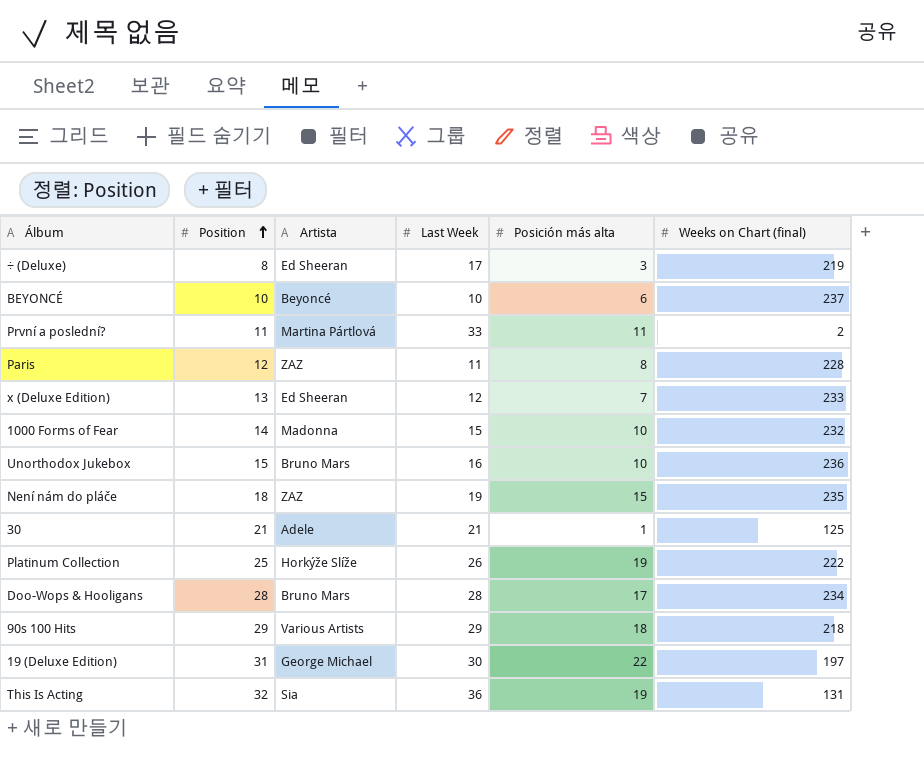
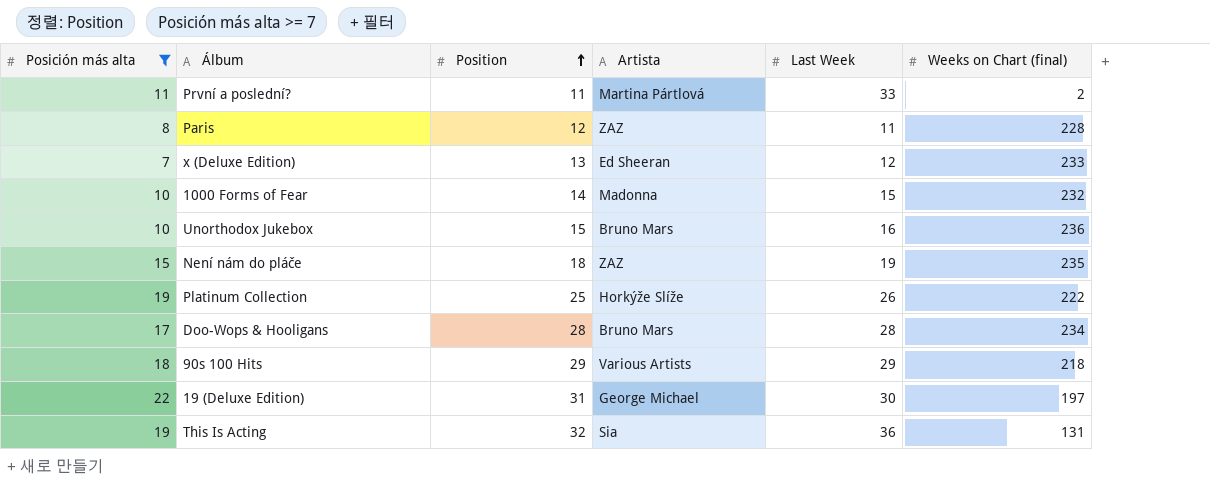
filter: none -> Posición más alta >= 7
column Posición más alta | position: 5 -> 1

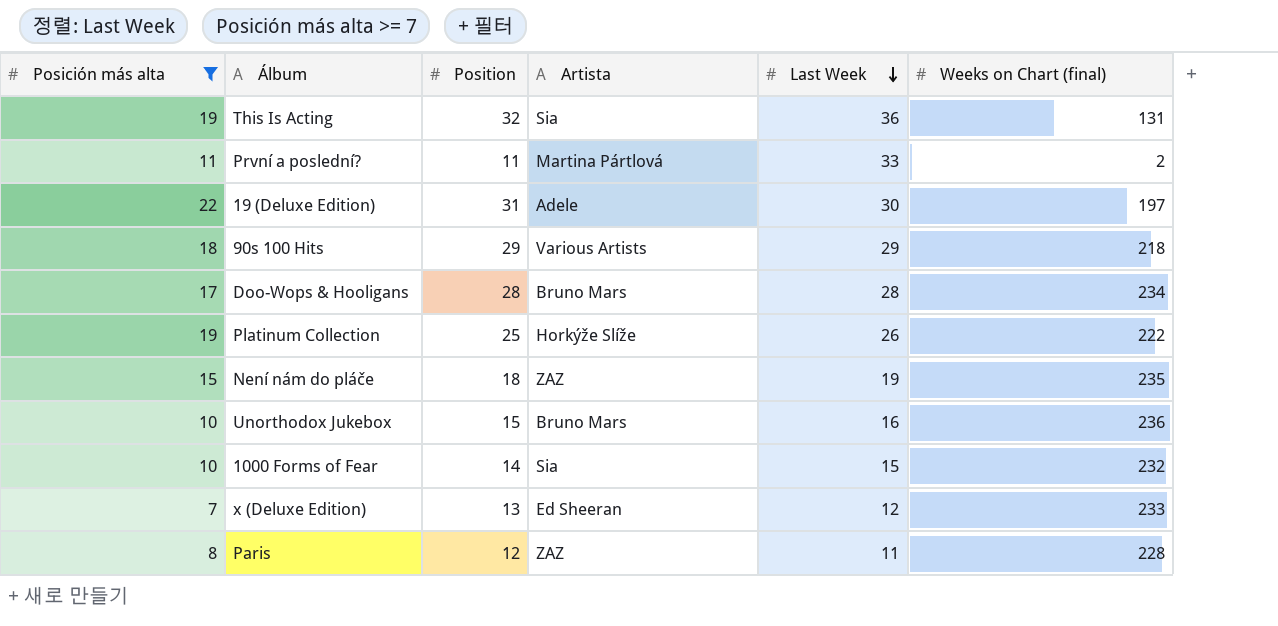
row order: Position ascending -> Last Week descending
19 (Deluxe Edition) | Artista: George Michael -> Adele
1000 Forms of Fear | Artista: Madonna -> Sia

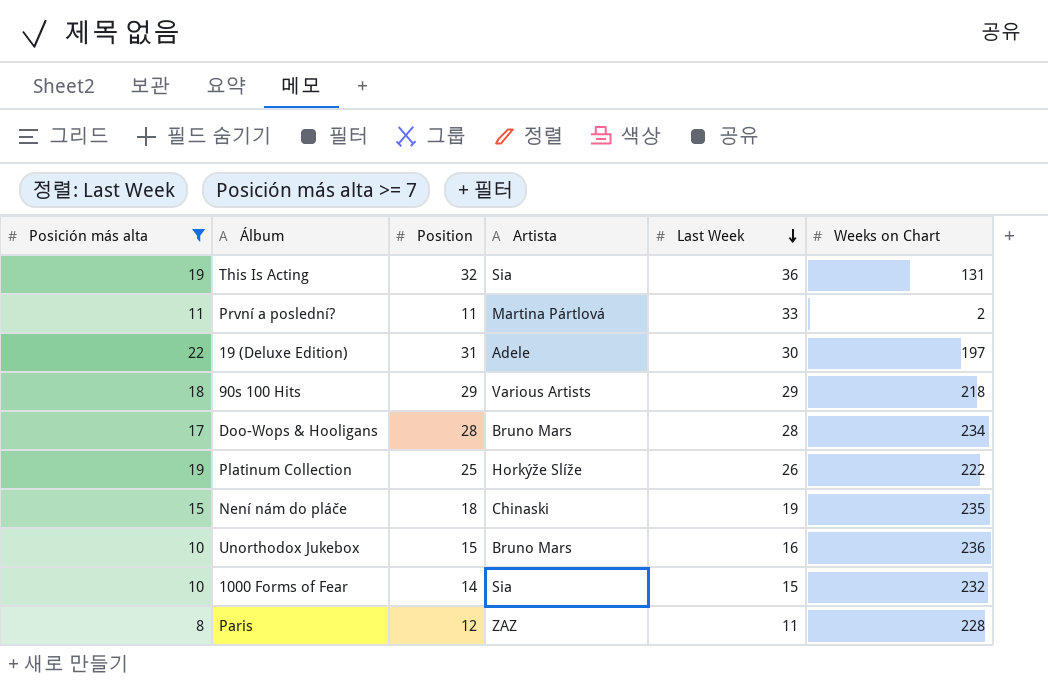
column name: Weeks on Chart (final) -> Weeks on Chart
row x (Deluxe Edition): 7 | 13 | Ed Sheeran | 12 | 233 -> none
Není nám do pláče | Artista: ZAZ -> Chinaski

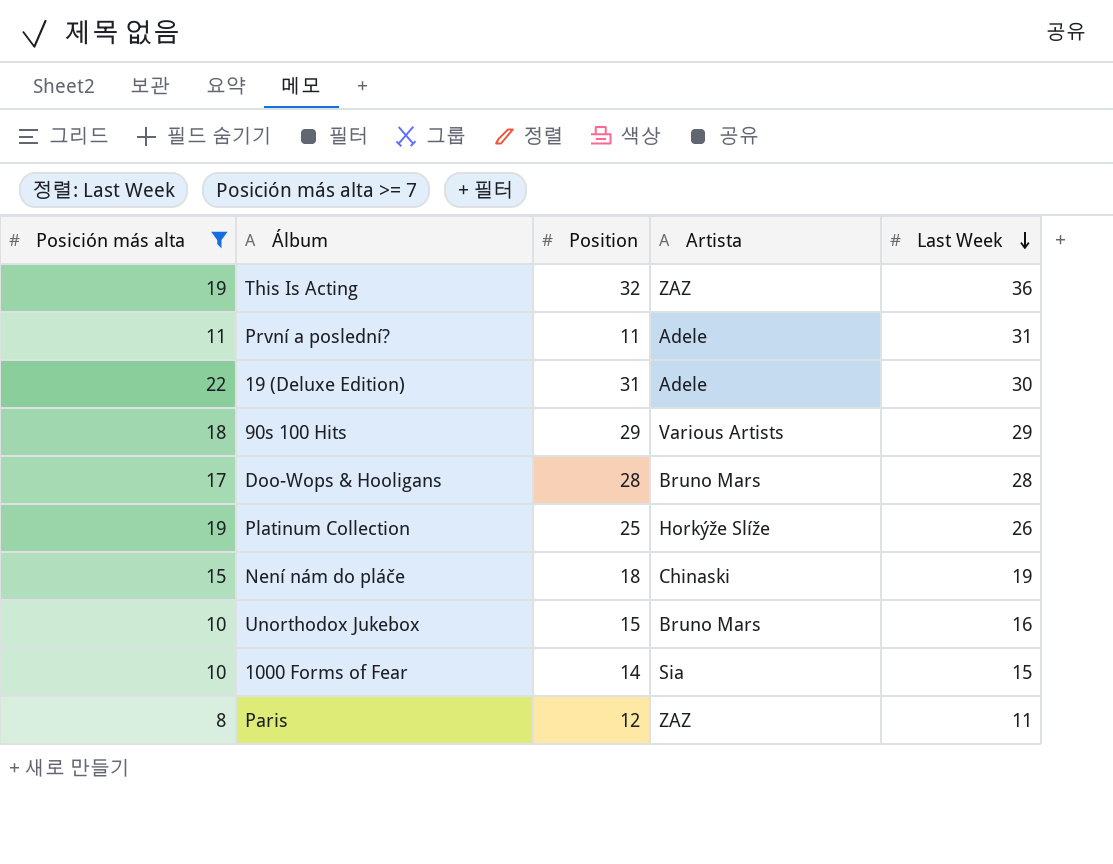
column Weeks on Chart | position: 6 -> none
This Is Acting | Artista: Sia -> ZAZ
První a poslední? | Artista: Martina Pártlová -> Adele
První a poslední? | Last Week: 33 -> 31

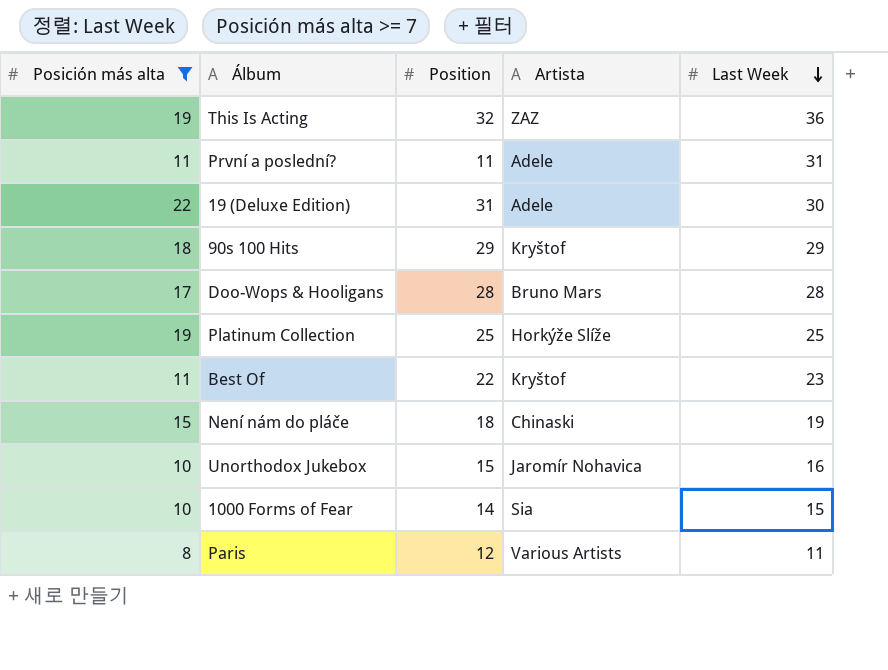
90s 100 Hits | Artista: Various Artists -> Kryštof
Platinum Collection | Last Week: 26 -> 25
row Best Of: none -> 11 | 22 | Kryštof | 23
Unorthodox Jukebox | Artista: Bruno Mars -> Jaromír Nohavica
Paris | Artista: ZAZ -> Various Artists

